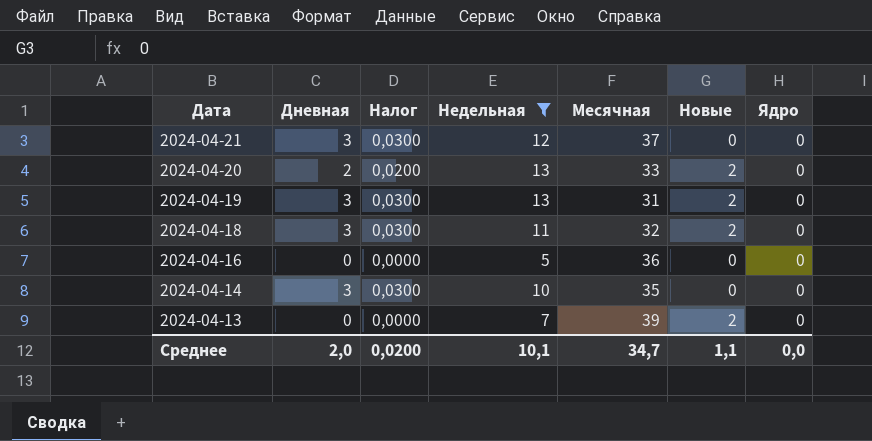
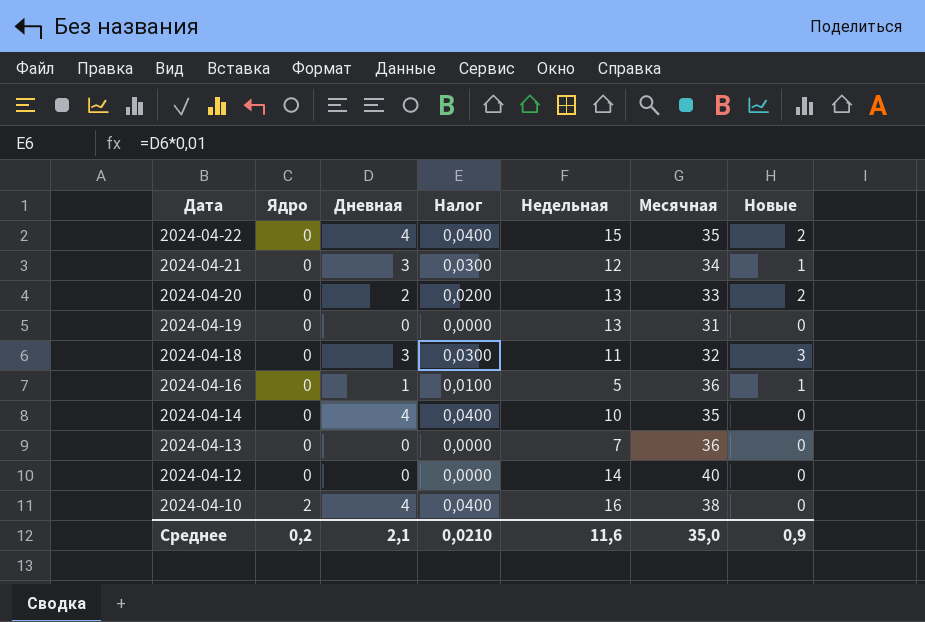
filter: Недельная <= 13 -> none
column Ядро | position: 7 -> 2
2024-04-21 | Месячная: 37 -> 34
2024-04-21 | Новые: 0 -> 1
2024-04-19 | Дневная: 3 -> 0
2024-04-19 | Налог: 0,0300 -> 0,0000
2024-04-19 | Новые: 2 -> 0
2024-04-18 | Новые: 2 -> 3
2024-04-16 | Дневная: 0 -> 1
2024-04-16 | Налог: 0,0000 -> 0,0100
2024-04-16 | Новые: 0 -> 1
2024-04-14 | Дневная: 3 -> 4
2024-04-14 | Налог: 0,0300 -> 0,0400
2024-04-13 | Месячная: 39 -> 36
2024-04-13 | Новые: 2 -> 0
Среднее | Ядро: 0,0 -> 0,2
Среднее | Дневная: 2,0 -> 2,1
Среднее | Налог: 0,0200 -> 0,0210
Среднее | Недельная: 10,1 -> 11,6
Среднее | Месячная: 34,7 -> 35,0
Среднее | Новые: 1,1 -> 0,9

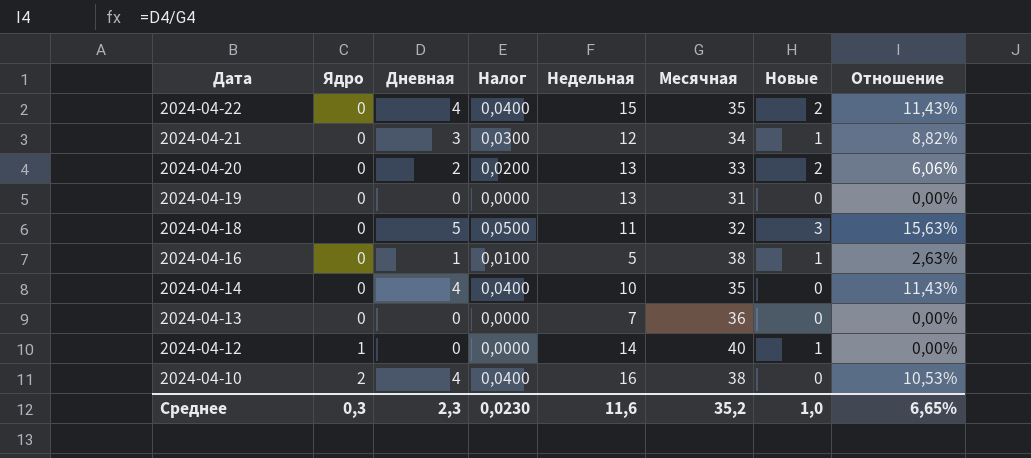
column Отношение | formula: none -> [Дневная] / [Месячная]
2024-04-18 | Дневная: 3 -> 5
2024-04-18 | Налог: 0,0300 -> 0,0500
2024-04-16 | Месячная: 36 -> 38
2024-04-12 | Ядро: 0 -> 1
2024-04-12 | Новые: 0 -> 1
Среднее | Ядро: 0,2 -> 0,3
Среднее | Дневная: 2,1 -> 2,3
Среднее | Налог: 0,0210 -> 0,0230
Среднее | Месячная: 35,0 -> 35,2
Среднее | Новые: 0,9 -> 1,0

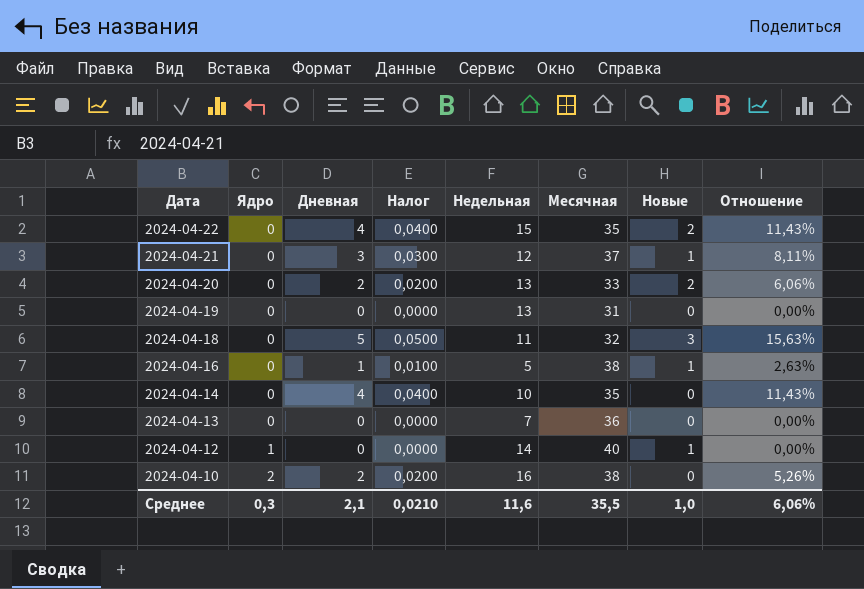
2024-04-21 | Месячная: 34 -> 37
2024-04-21 | Отношение: 8,82% -> 8,11%
2024-04-10 | Дневная: 4 -> 2
2024-04-10 | Налог: 0,0400 -> 0,0200
2024-04-10 | Отношение: 10,53% -> 5,26%
Среднее | Дневная: 2,3 -> 2,1
Среднее | Налог: 0,0230 -> 0,0210
Среднее | Месячная: 35,2 -> 35,5
Среднее | Отношение: 6,65% -> 6,06%

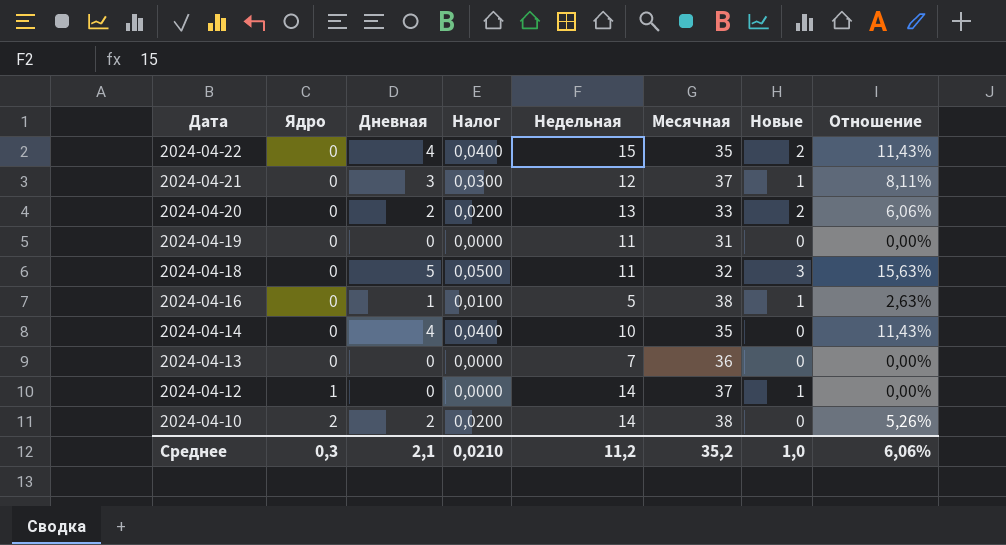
2024-04-19 | Недельная: 13 -> 11
2024-04-12 | Месячная: 40 -> 37
2024-04-10 | Недельная: 16 -> 14
Среднее | Недельная: 11,6 -> 11,2
Среднее | Месячная: 35,5 -> 35,2

